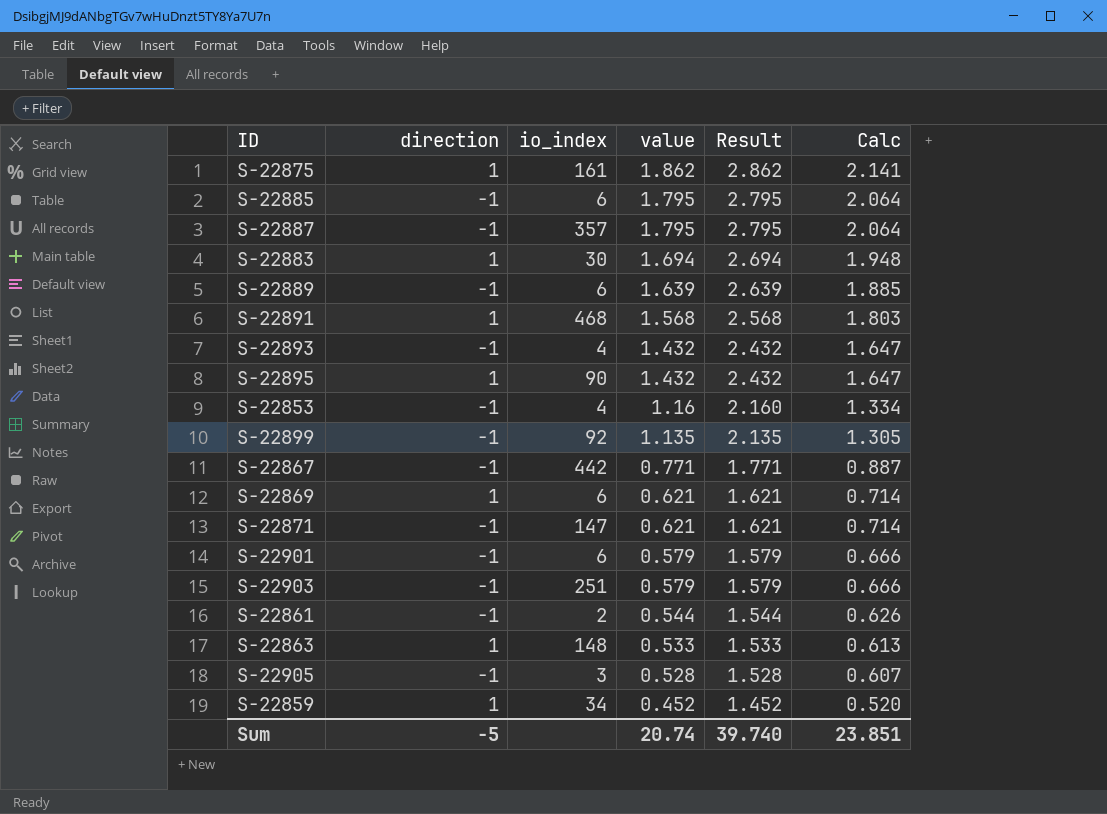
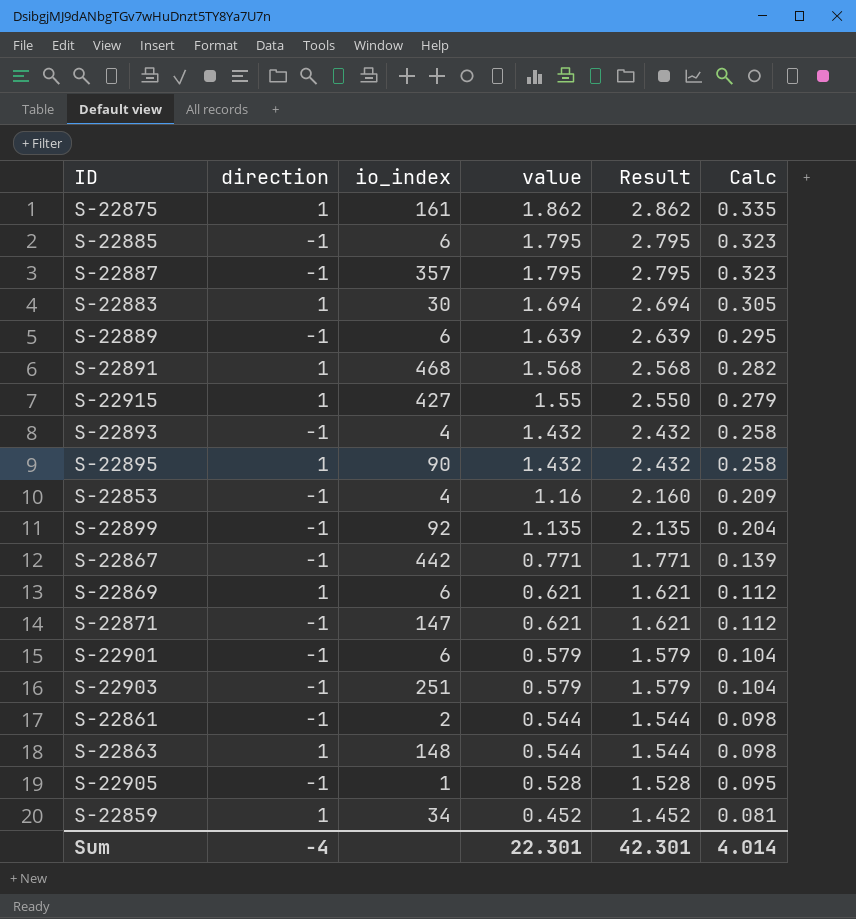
column Calc | formula: [value] * 1.15 -> [value] * 0.18
row S-22915: none -> 1 | 427 | 1.55 | 2.550 | 0.279
S-22863 | value: 0.533 -> 0.544
S-22863 | Result: 1.533 -> 1.544
S-22905 | io_index: 3 -> 1
Sum | direction: -5 -> -4
Sum | value: 20.74 -> 22.301
Sum | Result: 39.740 -> 42.301
Sum | Calc: 23.851 -> 4.014

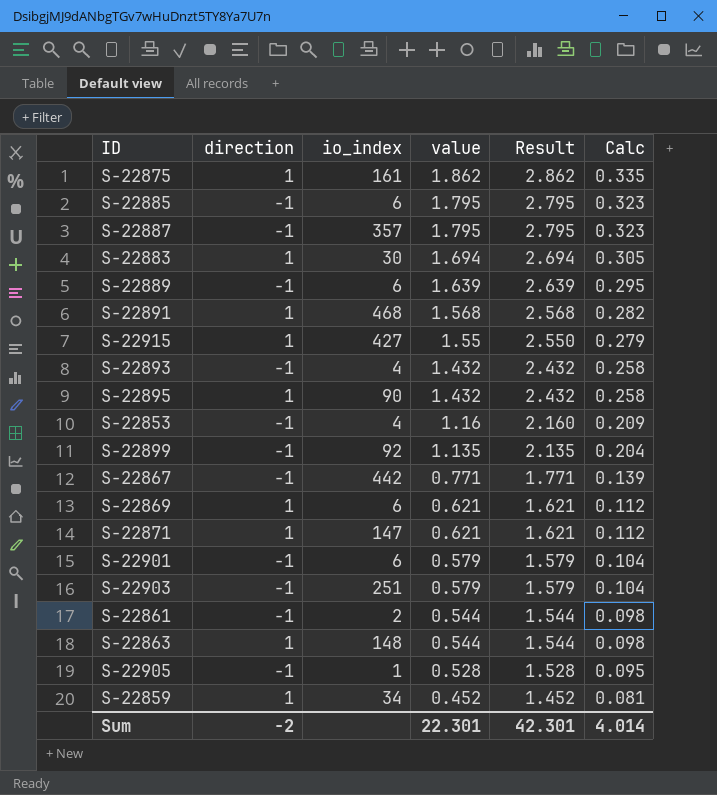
S-22871 | direction: -1 -> 1
Sum | direction: -4 -> -2

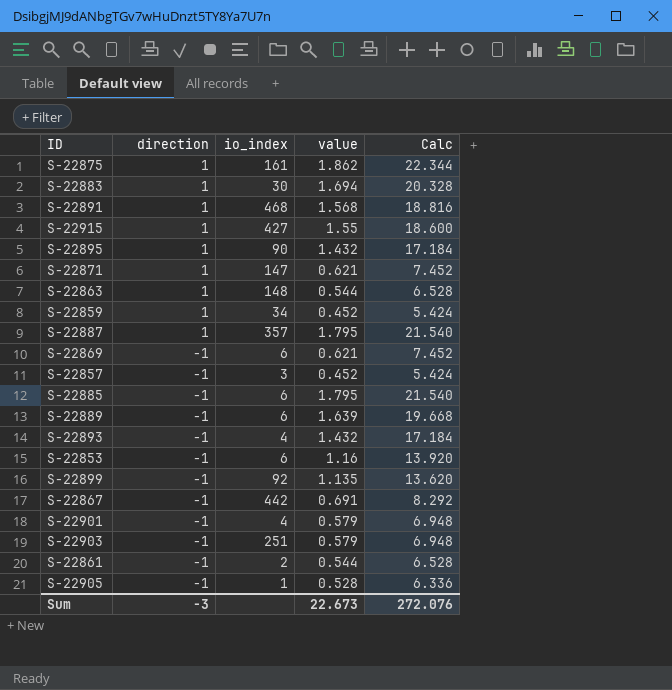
row order: value descending -> direction descending
column Result | formula: [value] + 1 -> none
column Calc | formula: [value] * 0.18 -> [value] * 12
S-22887 | direction: -1 -> 1
S-22869 | direction: 1 -> -1
row S-22857: none -> -1 | 3 | 0.452 | 5.424
S-22853 | io_index: 4 -> 6
S-22867 | value: 0.771 -> 0.691
S-22901 | io_index: 6 -> 4
Sum | direction: -2 -> -3
Sum | value: 22.301 -> 22.673
Sum | Calc: 4.014 -> 272.076

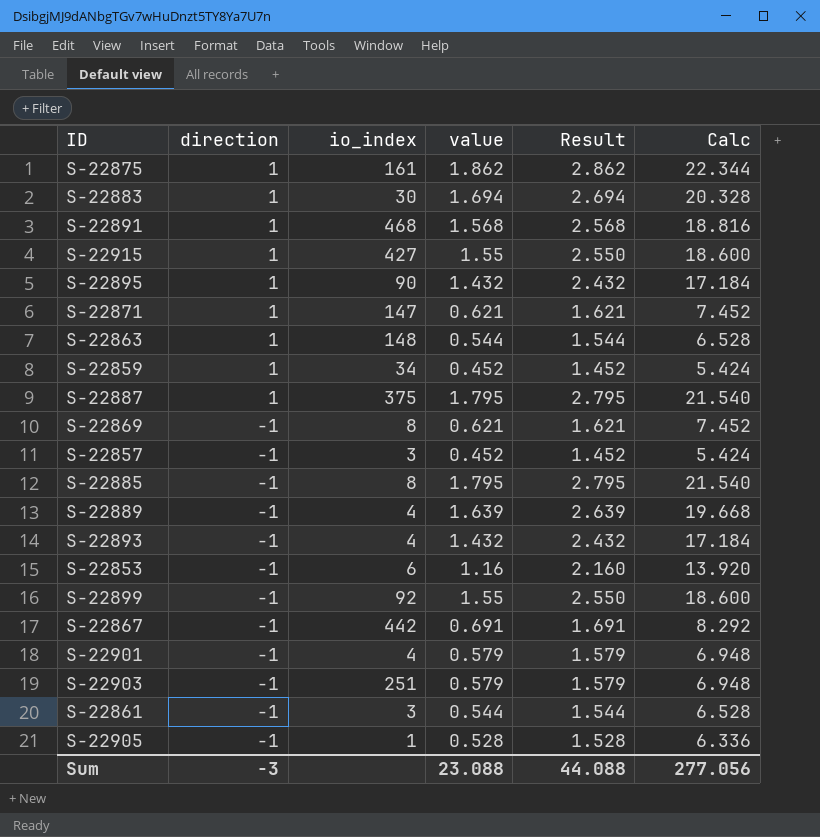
column Result | formula: none -> [value] + 1
S-22887 | io_index: 357 -> 375
S-22869 | io_index: 6 -> 8
S-22885 | io_index: 6 -> 8
S-22889 | io_index: 6 -> 4
S-22899 | value: 1.135 -> 1.55
S-22899 | Calc: 13.620 -> 18.600
S-22861 | io_index: 2 -> 3
Sum | value: 22.673 -> 23.088
Sum | Calc: 272.076 -> 277.056

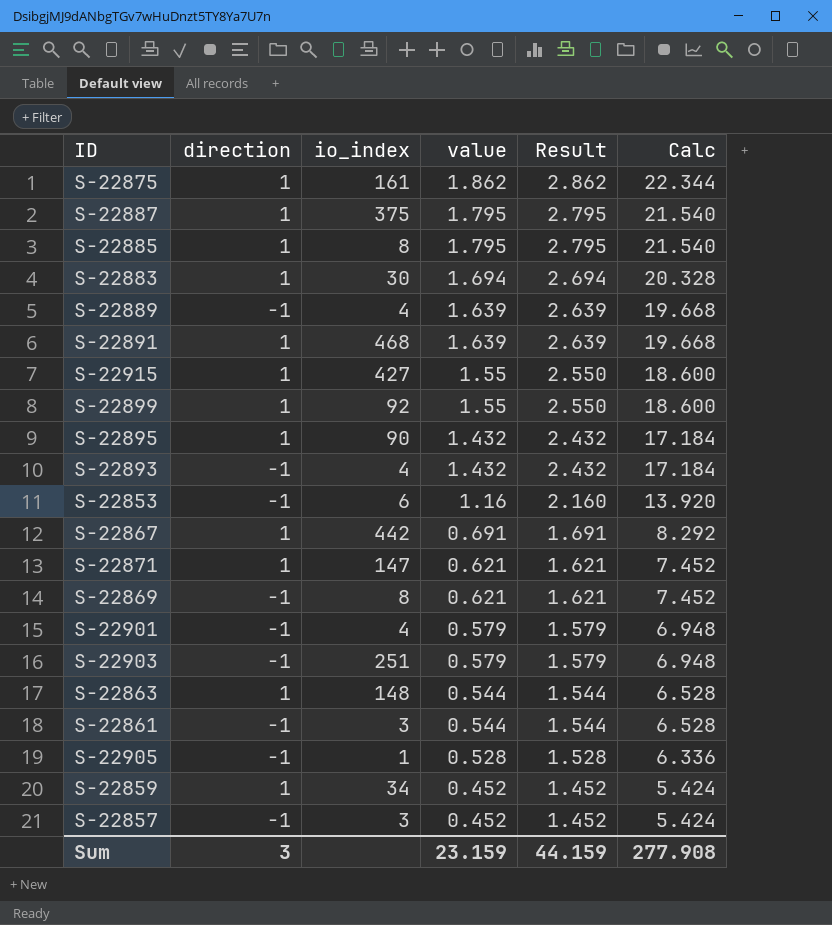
row order: direction descending -> value descending
S-22885 | direction: -1 -> 1
S-22891 | value: 1.568 -> 1.639
S-22891 | Result: 2.568 -> 2.639
S-22891 | Calc: 18.816 -> 19.668
S-22899 | direction: -1 -> 1
S-22867 | direction: -1 -> 1
Sum | direction: -3 -> 3
Sum | value: 23.088 -> 23.159
Sum | Result: 44.088 -> 44.159
Sum | Calc: 277.056 -> 277.908

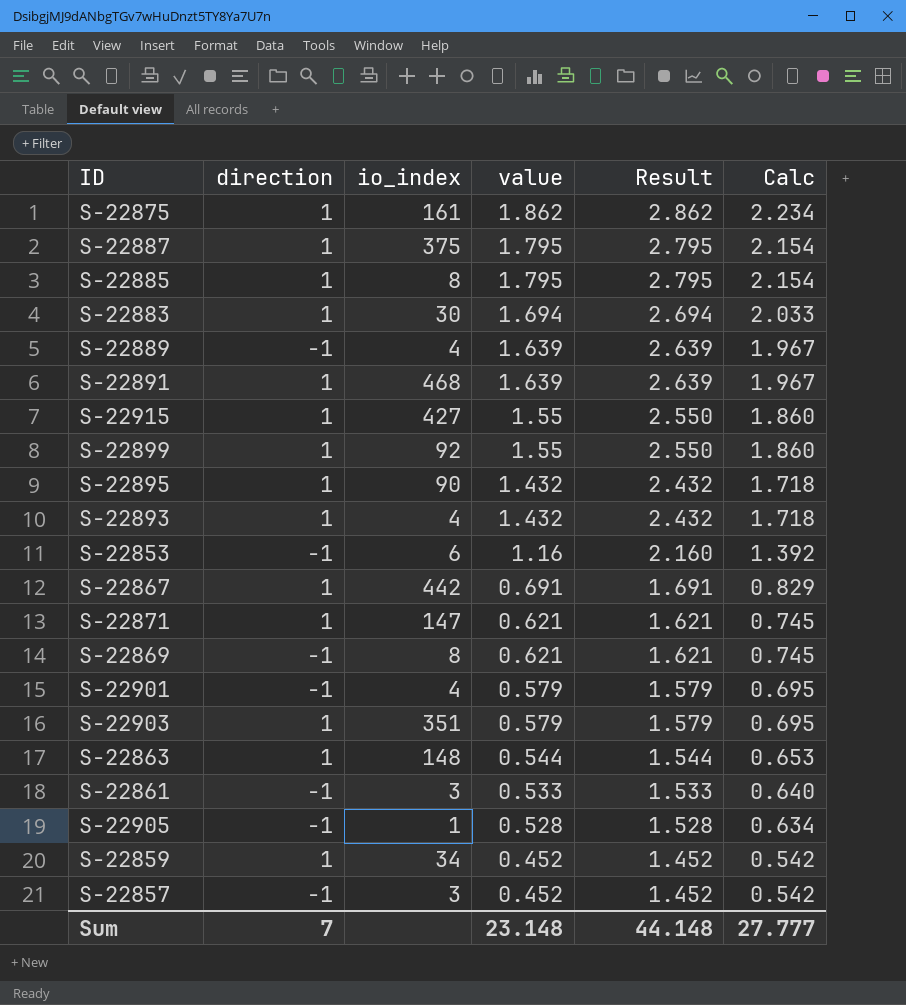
column Calc | formula: [value] * 12 -> [value] * 1.2
S-22893 | direction: -1 -> 1
S-22903 | direction: -1 -> 1
S-22903 | io_index: 251 -> 351
S-22861 | value: 0.544 -> 0.533
S-22861 | Result: 1.544 -> 1.533
Sum | direction: 3 -> 7
Sum | value: 23.159 -> 23.148
Sum | Result: 44.159 -> 44.148
Sum | Calc: 277.908 -> 27.777

